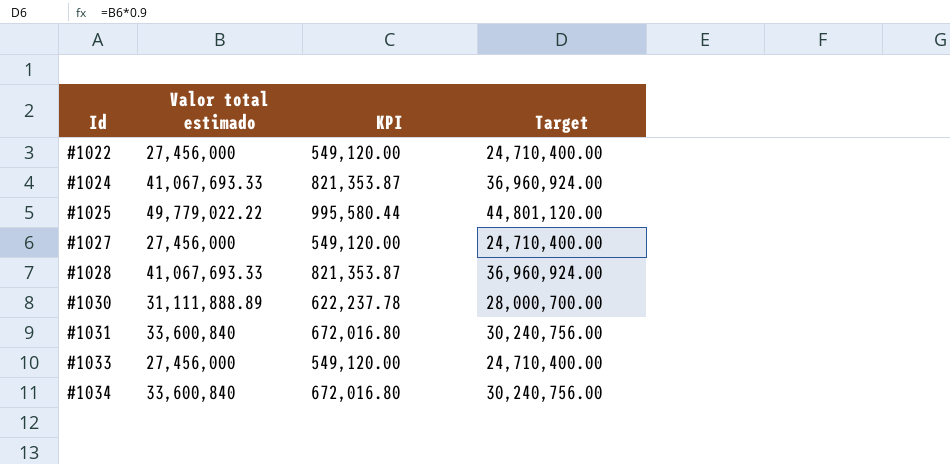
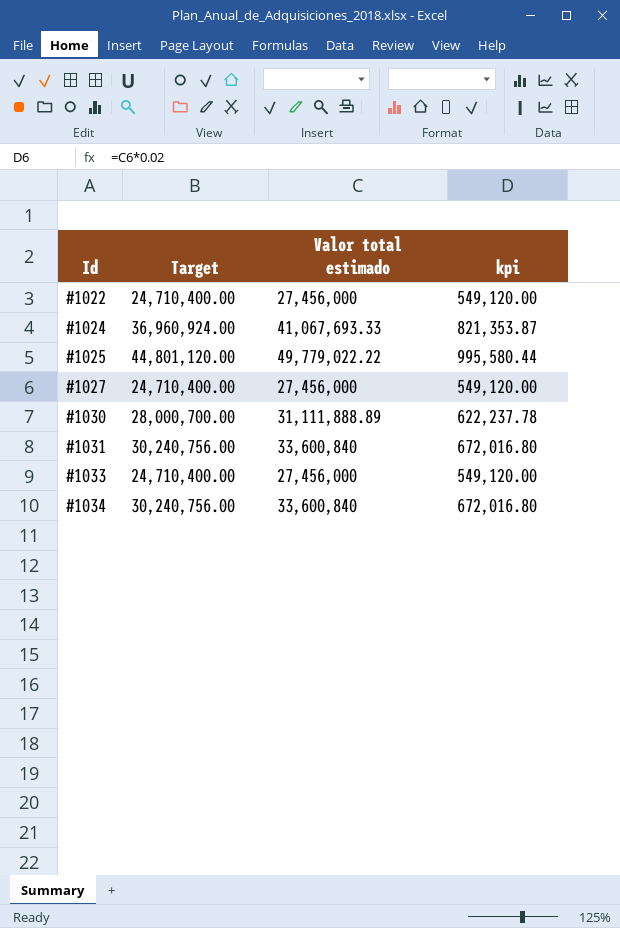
column Target | position: 4 -> 2
column name: KPI -> kpi
row #1028: 41,067,693.33 | 821,353.87 | 36,960,924.00 -> none

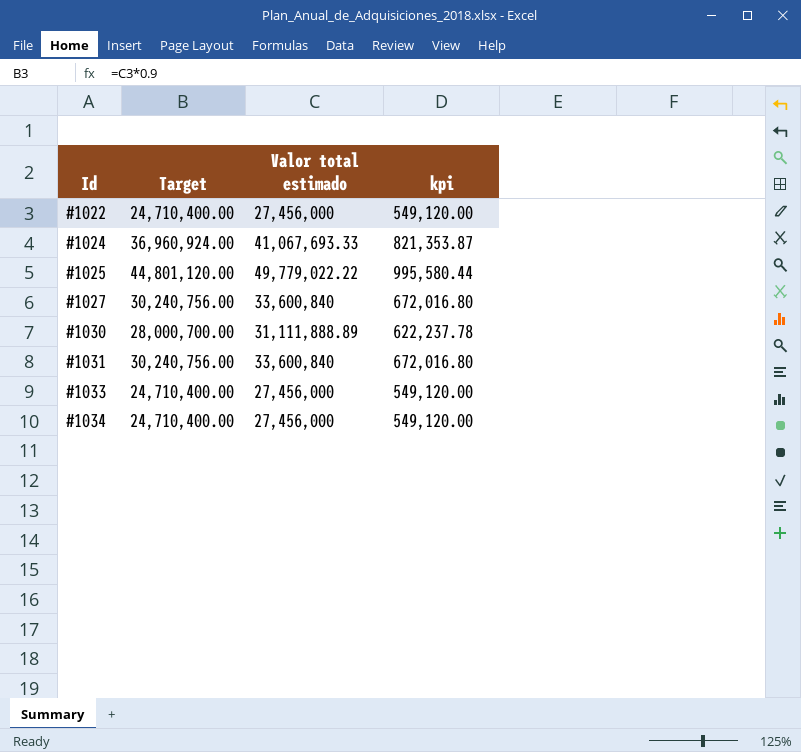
#1027 | Target: 24,710,400.00 -> 30,240,756.00
#1027 | Valor total estimado: 27,456,000 -> 33,600,840
#1027 | kpi: 549,120.00 -> 672,016.80
#1034 | Target: 30,240,756.00 -> 24,710,400.00
#1034 | Valor total estimado: 33,600,840 -> 27,456,000
#1034 | kpi: 672,016.80 -> 549,120.00

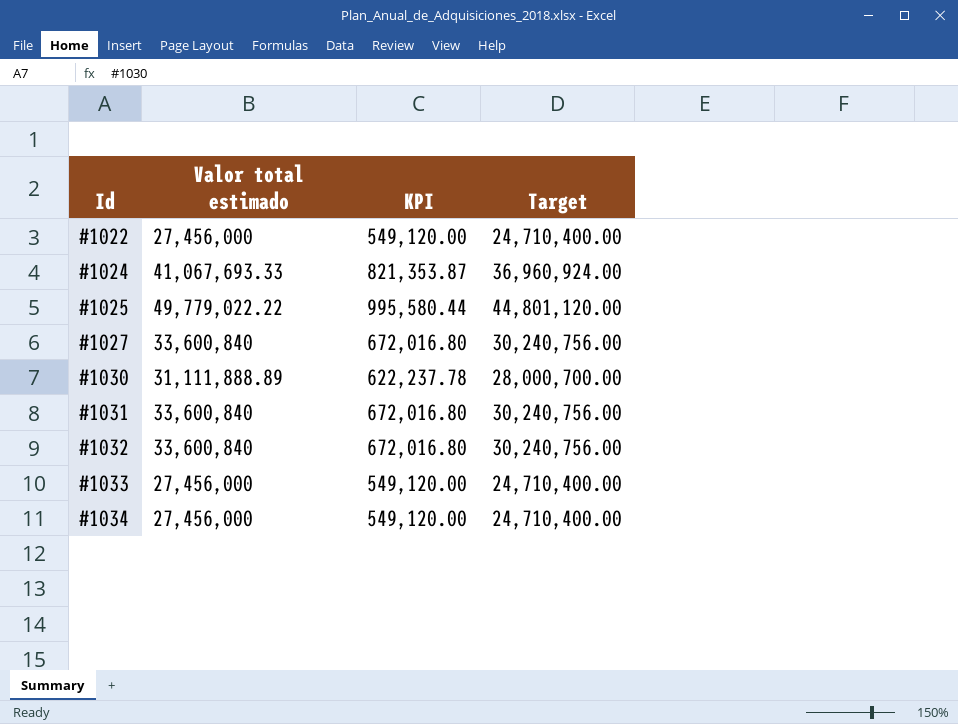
column name: kpi -> KPI
column Target | position: 2 -> 4
row #1032: none -> 33,600,840 | 672,016.80 | 30,240,756.00

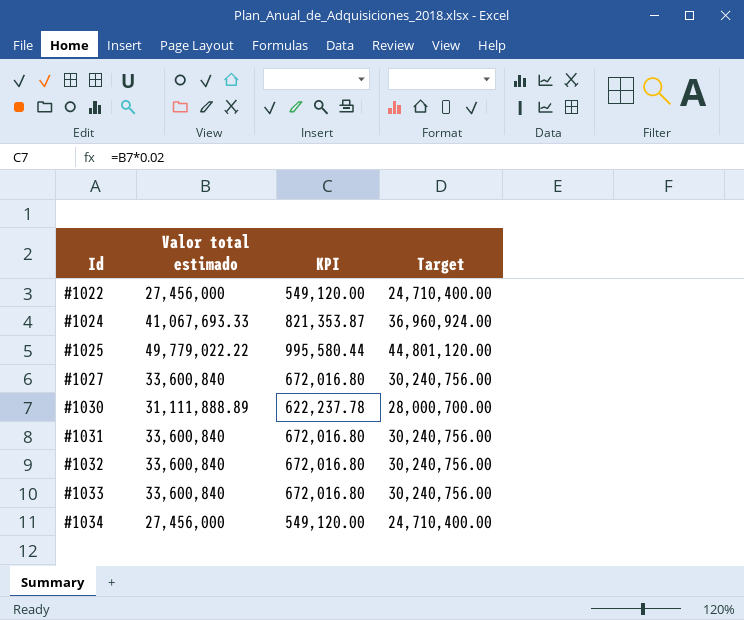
#1033 | Valor total estimado: 27,456,000 -> 33,600,840
#1033 | KPI: 549,120.00 -> 672,016.80
#1033 | Target: 24,710,400.00 -> 30,240,756.00

